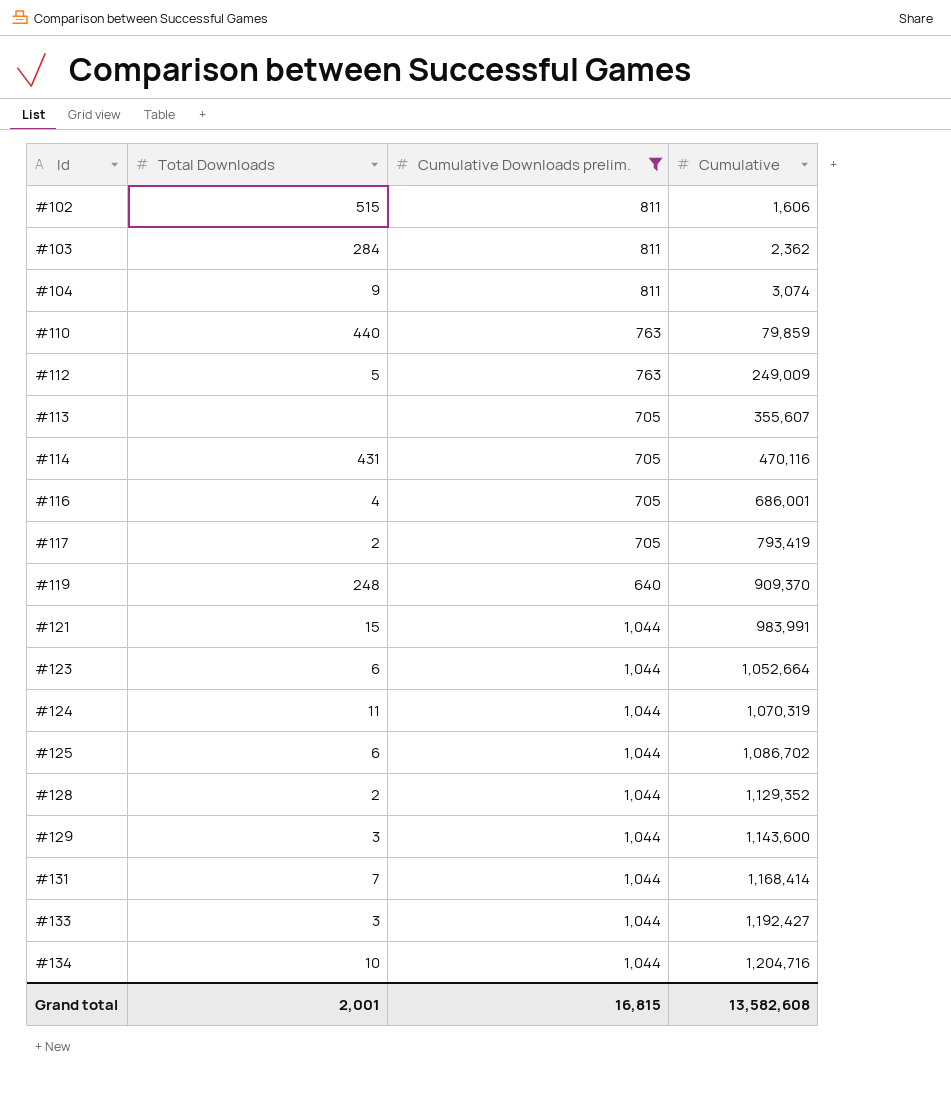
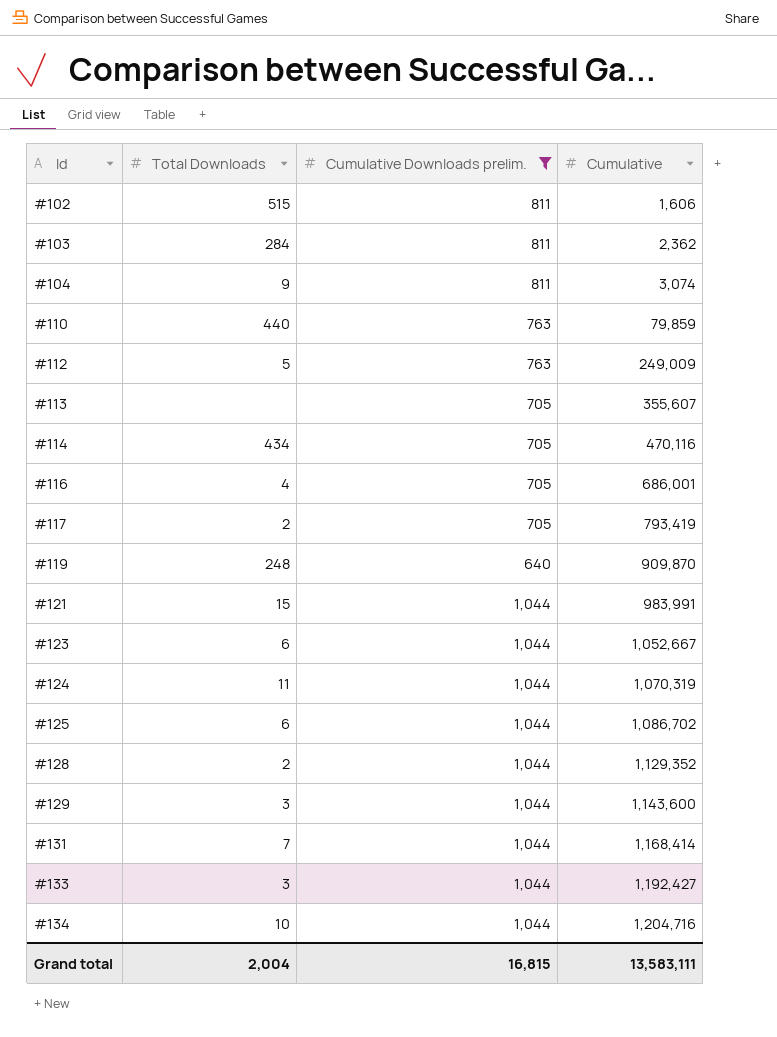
#114 | Total Downloads: 431 -> 434
#119 | Cumulative: 909,370 -> 909,870
#123 | Cumulative: 1,052,664 -> 1,052,667
Grand total | Total Downloads: 2,001 -> 2,004
Grand total | Cumulative: 13,582,608 -> 13,583,111

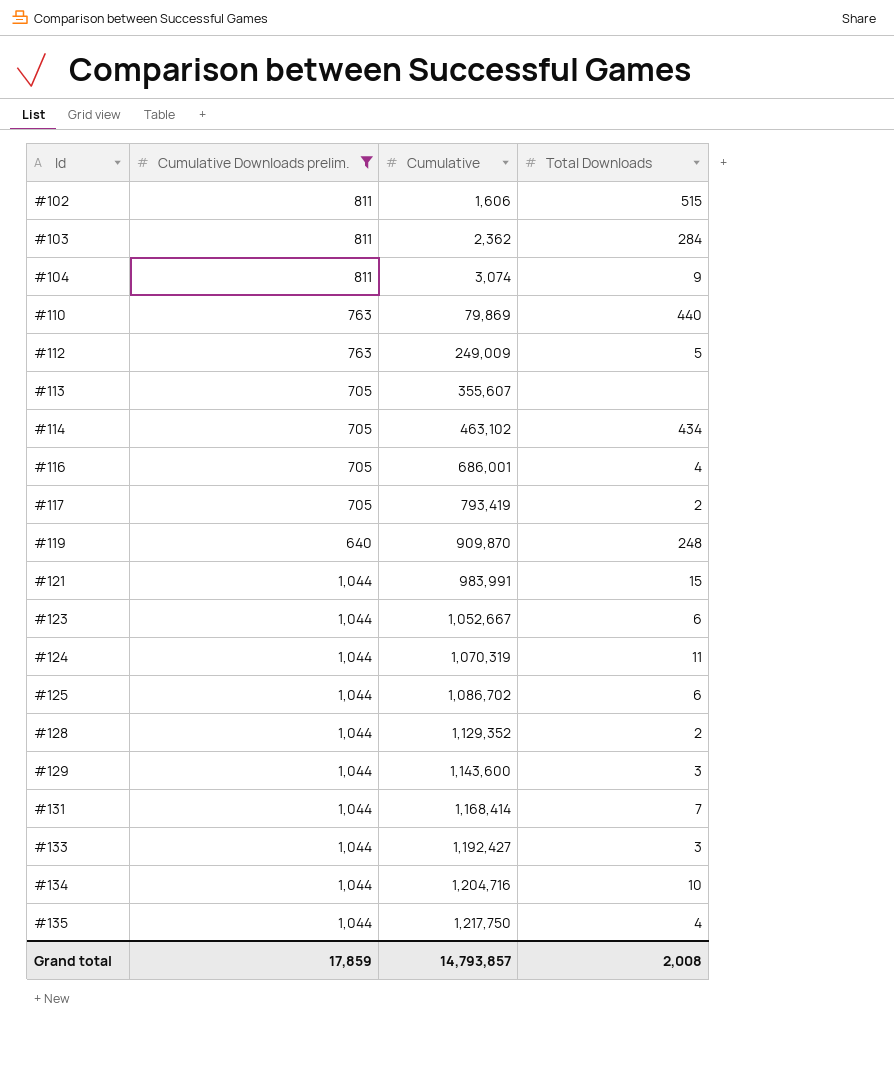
column Total Downloads | position: 2 -> 4
#110 | Cumulative: 79,859 -> 79,869
#114 | Cumulative: 470,116 -> 463,102
row #135: none -> 1,044 | 1,217,750 | 4
Grand total | Cumulative Downloads prelim.: 16,815 -> 17,859
Grand total | Cumulative: 13,583,111 -> 14,793,857
Grand total | Total Downloads: 2,004 -> 2,008

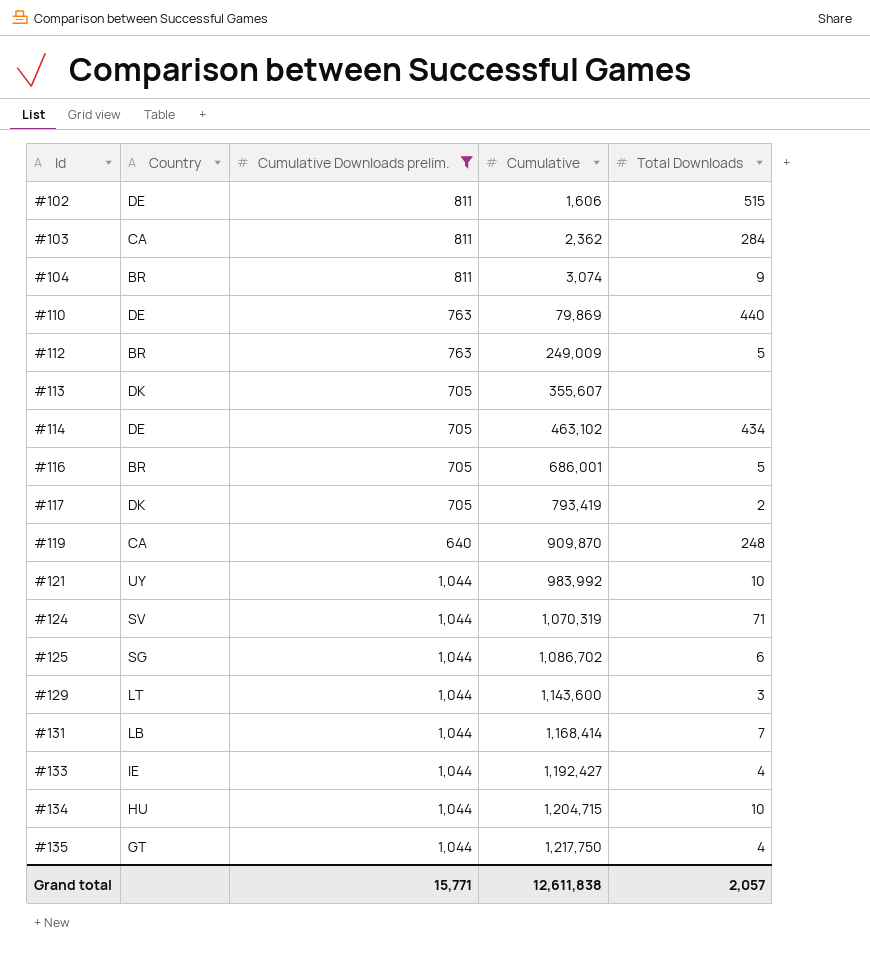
column Country | position: none -> 2
row #123: 1,044 | 1,052,667 | 6 -> none
row #128: 1,044 | 1,129,352 | 2 -> none
#116 | Total Downloads: 4 -> 5
#121 | Cumulative: 983,991 -> 983,992
#121 | Total Downloads: 15 -> 10
#124 | Total Downloads: 11 -> 71
#133 | Total Downloads: 3 -> 4
#134 | Cumulative: 1,204,716 -> 1,204,715
Grand total | Cumulative Downloads prelim.: 17,859 -> 15,771
Grand total | Cumulative: 14,793,857 -> 12,611,838
Grand total | Total Downloads: 2,008 -> 2,057

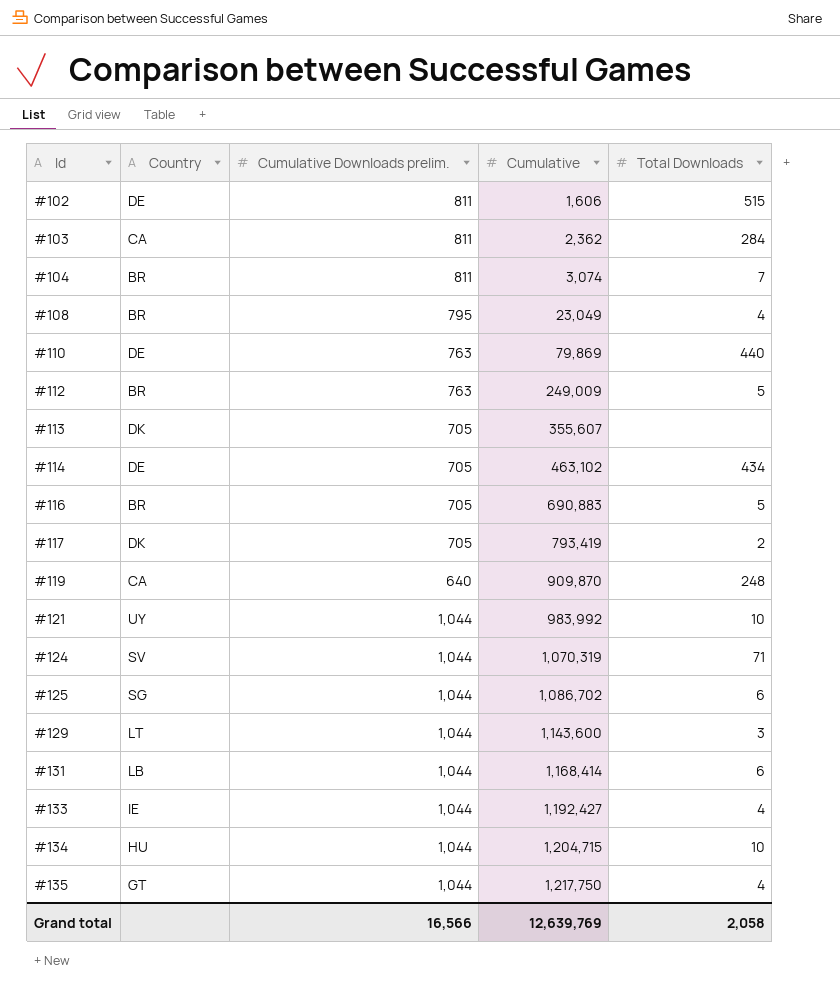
filter: Cumulative Downloads prelim. != 795 -> none
#104 | Total Downloads: 9 -> 7
#116 | Cumulative: 686,001 -> 690,883
#131 | Total Downloads: 7 -> 6
Grand total | Cumulative Downloads prelim.: 15,771 -> 16,566
Grand total | Cumulative: 12,611,838 -> 12,639,769
Grand total | Total Downloads: 2,057 -> 2,058

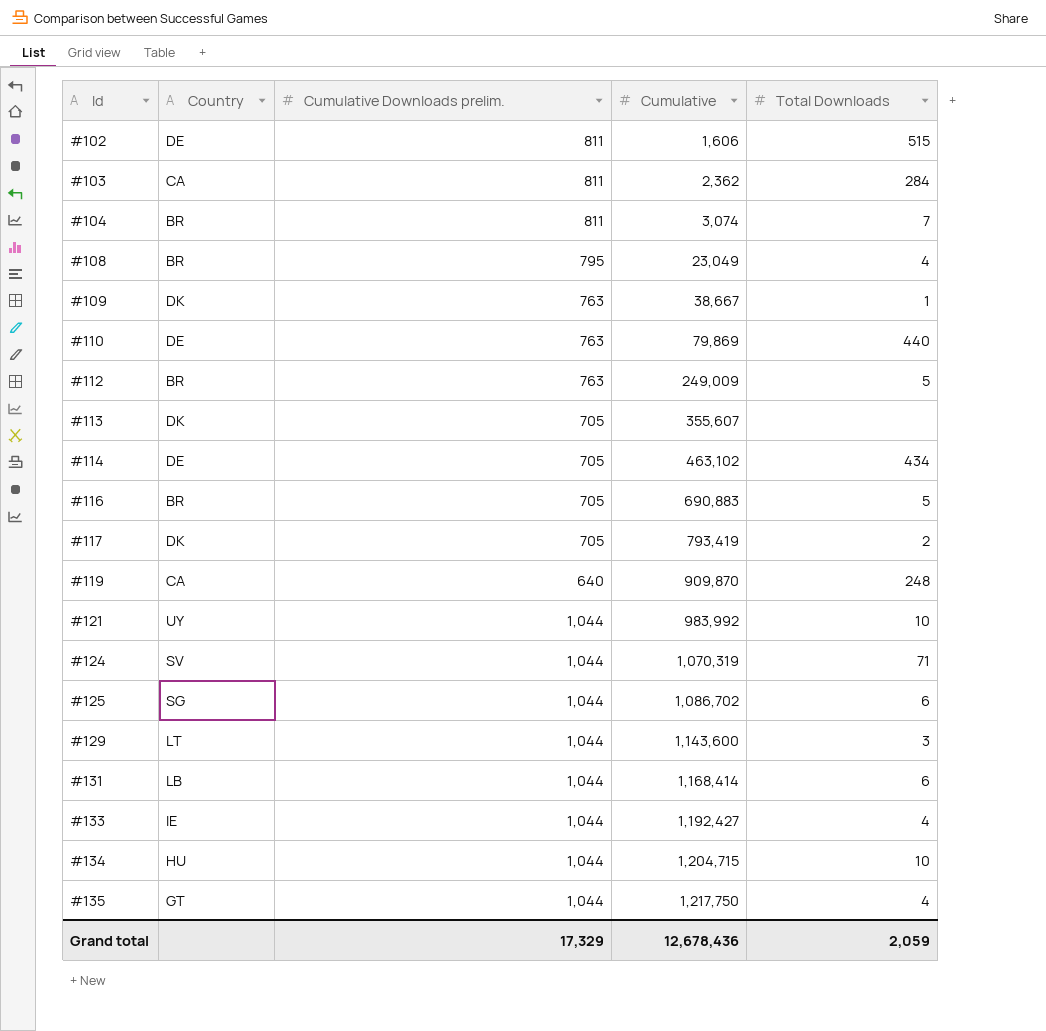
row #109: none -> DK | 763 | 38,667 | 1
Grand total | Cumulative Downloads prelim.: 16,566 -> 17,329
Grand total | Cumulative: 12,639,769 -> 12,678,436
Grand total | Total Downloads: 2,058 -> 2,059

